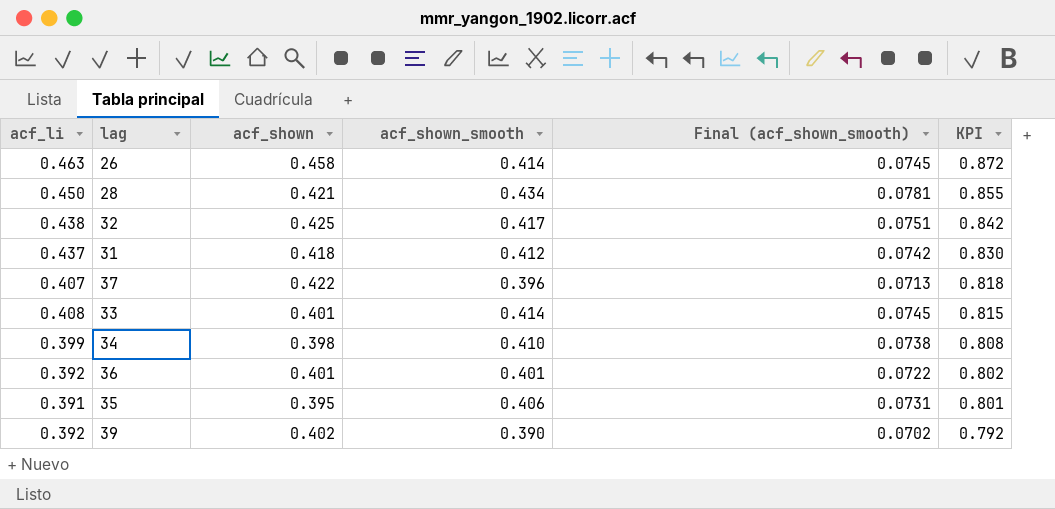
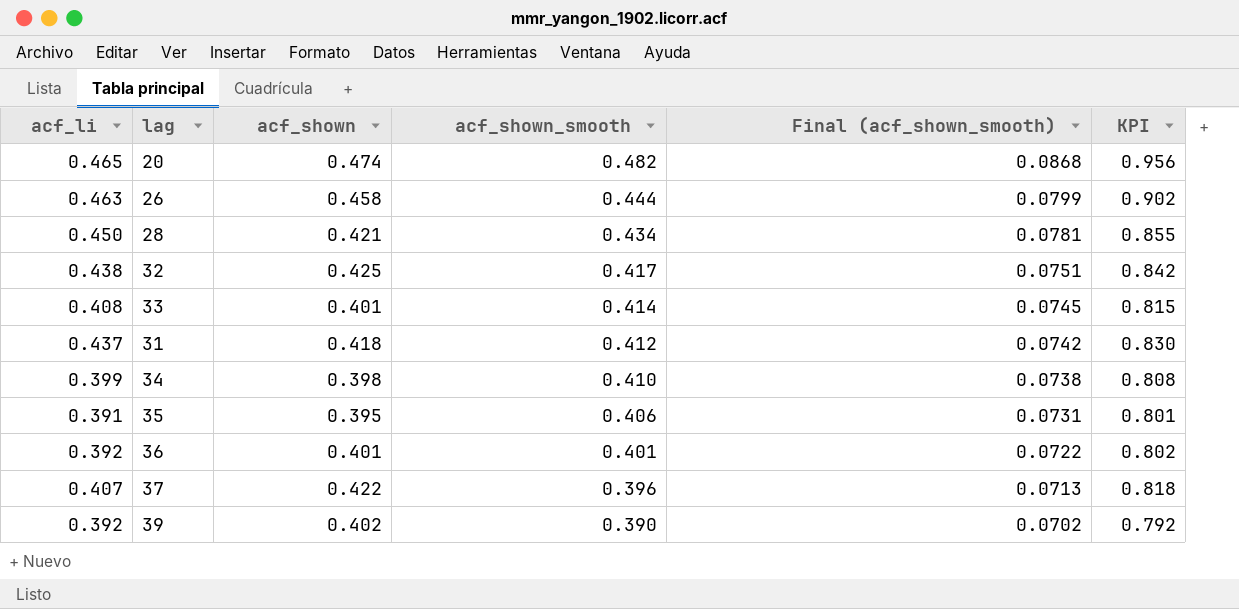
row order: KPI descending -> acf_shown_smooth descending
row 20: none -> 0.465 | 0.474 | 0.482 | 0.0868 | 0.956
26 | acf_shown_smooth: 0.414 -> 0.444
26 | Final (acf_shown_smooth): 0.0745 -> 0.0799
26 | KPI: 0.872 -> 0.902

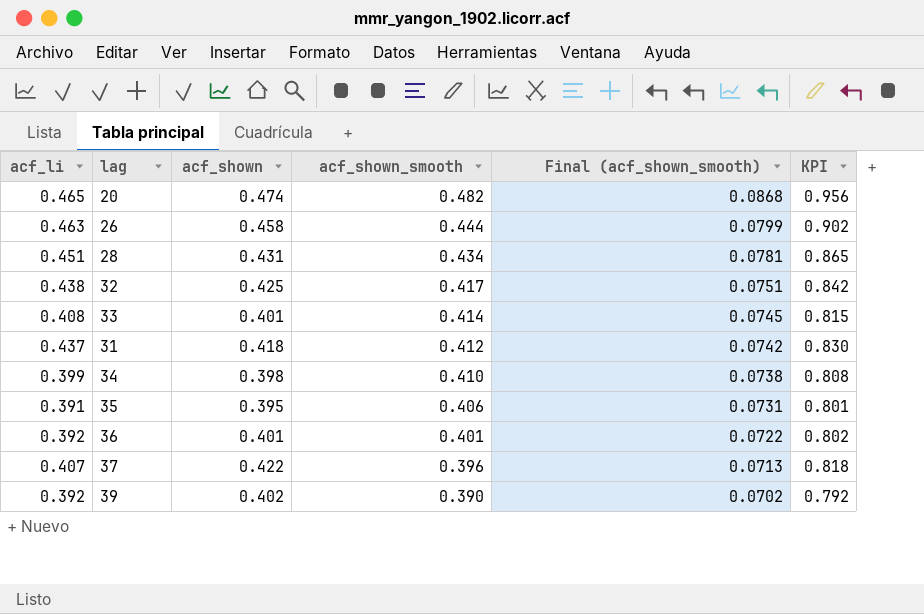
28 | acf_li: 0.450 -> 0.451
28 | acf_shown: 0.421 -> 0.431
28 | KPI: 0.855 -> 0.865

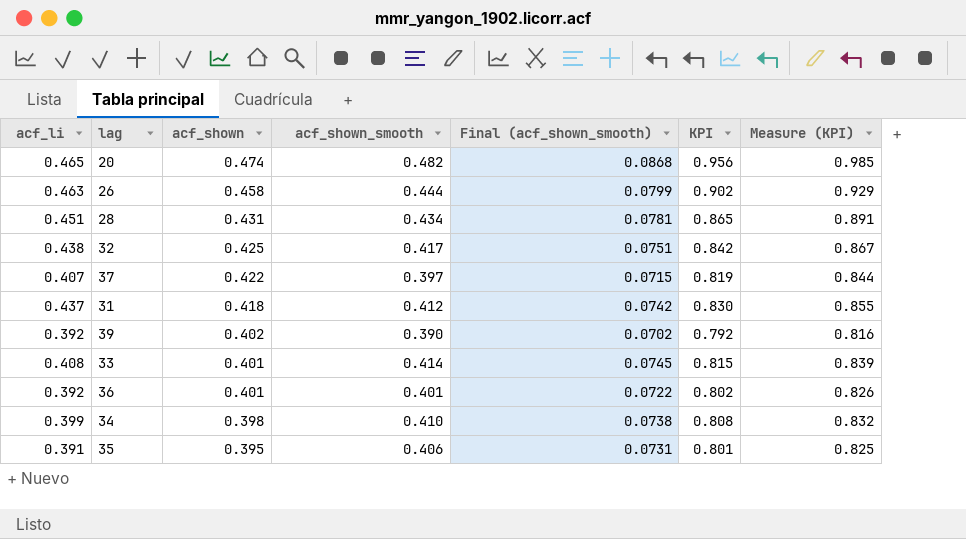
row order: acf_shown_smooth descending -> acf_shown descending
column Measure (KPI) | formula: none -> [KPI] * 1.03
37 | acf_shown_smooth: 0.396 -> 0.397
37 | Final (acf_shown_smooth): 0.0713 -> 0.0715
37 | KPI: 0.818 -> 0.819

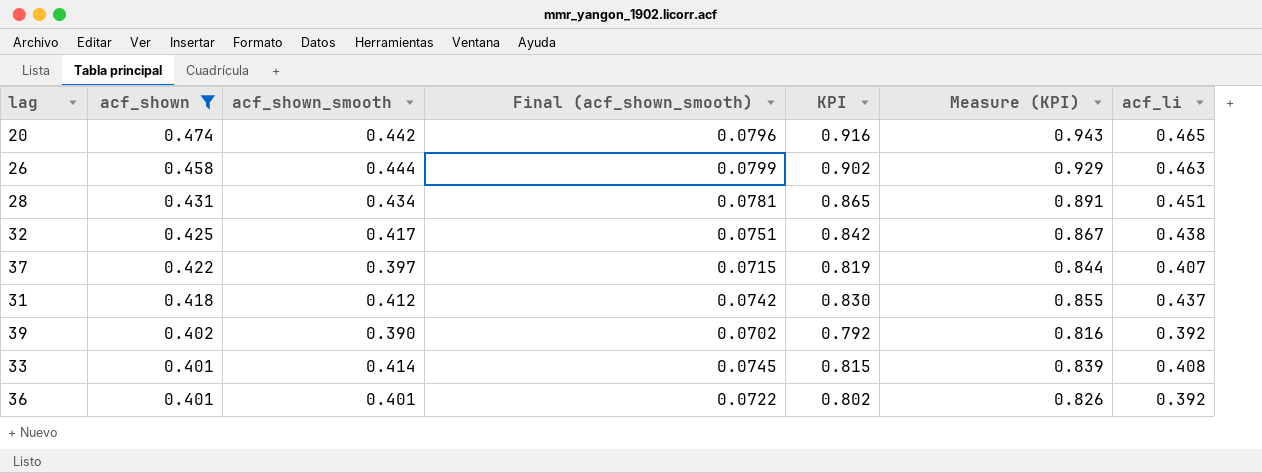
filter: none -> acf_shown >= 0.401
column acf_li | position: 1 -> 7
20 | acf_shown_smooth: 0.482 -> 0.442
20 | Final (acf_shown_smooth): 0.0868 -> 0.0796
20 | KPI: 0.956 -> 0.916
20 | Measure (KPI): 0.985 -> 0.943

